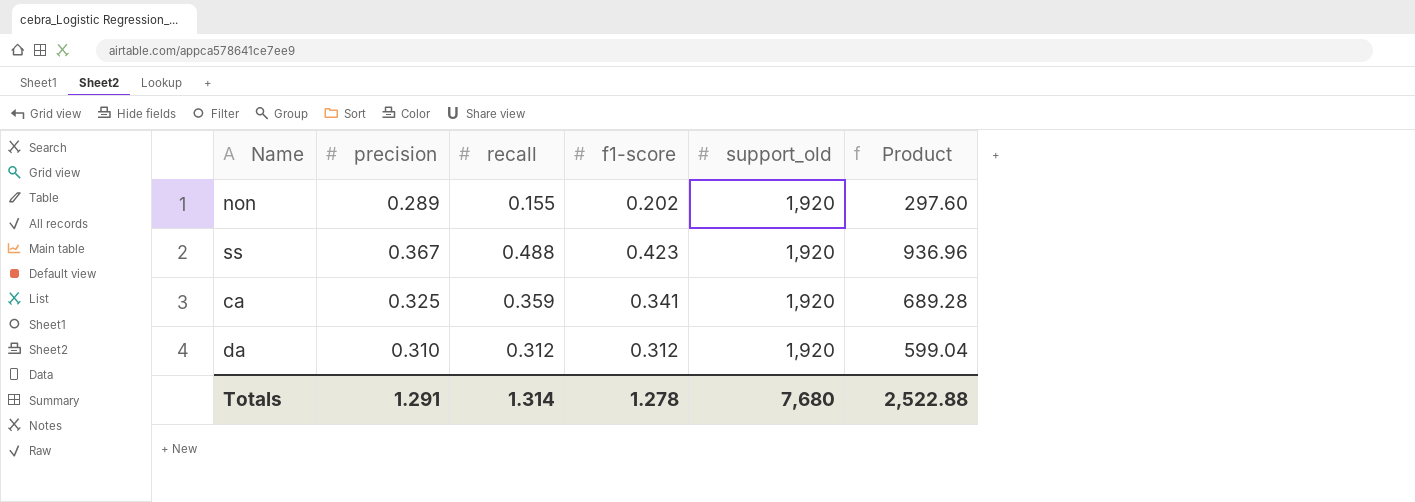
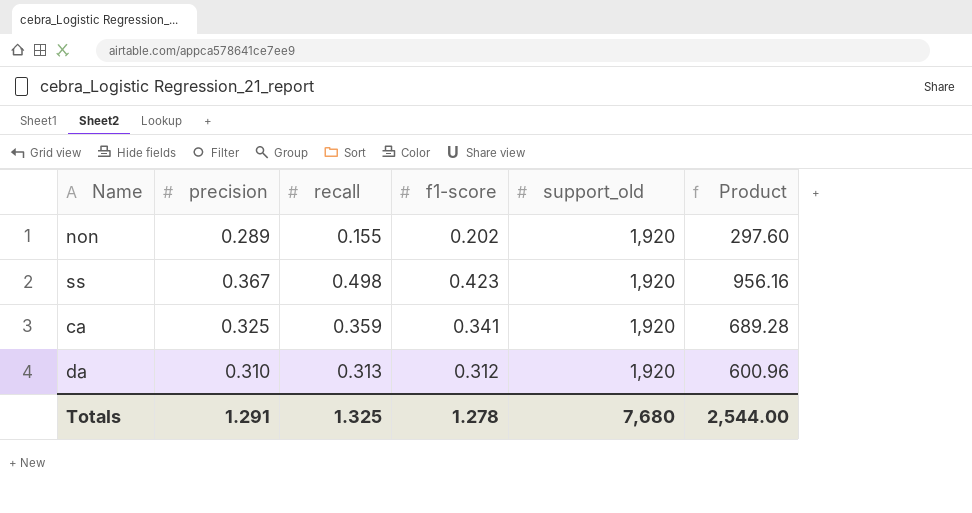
ss | recall: 0.488 -> 0.498
ss | Product: 936.96 -> 956.16
da | recall: 0.312 -> 0.313
da | Product: 599.04 -> 600.96
Totals | recall: 1.314 -> 1.325
Totals | Product: 2,522.88 -> 2,544.00

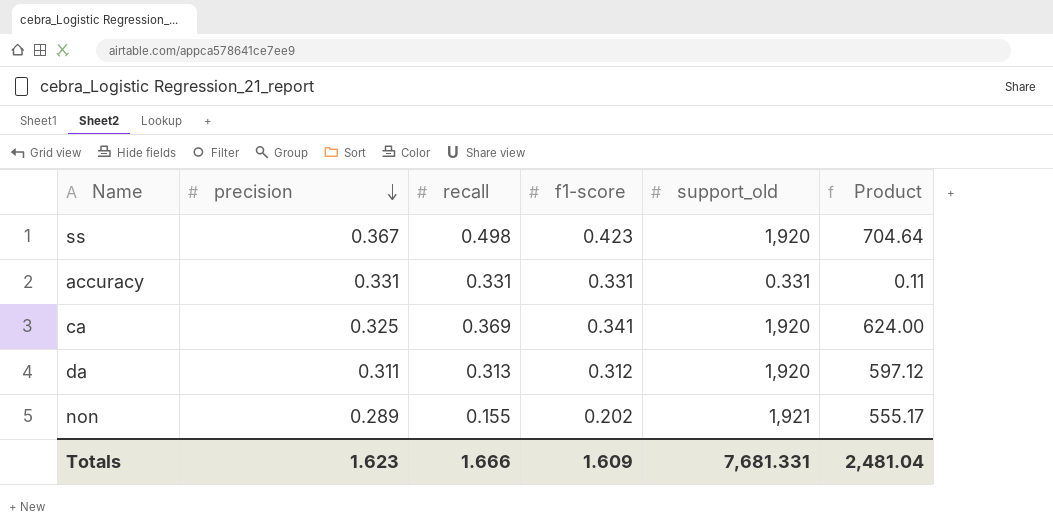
row order: none -> precision descending
column Product | formula: [recall] * [support_old] -> [precision] * [support_old]
row accuracy: none -> 0.331 | 0.331 | 0.331 | 0.331 | 0.11
ca | recall: 0.359 -> 0.369
da | precision: 0.310 -> 0.311
non | support_old: 1,920 -> 1,921
Totals | precision: 1.291 -> 1.623
Totals | recall: 1.325 -> 1.666
Totals | f1-score: 1.278 -> 1.609
Totals | support_old: 7,680 -> 7,681.331
Totals | Product: 2,544.00 -> 2,481.04

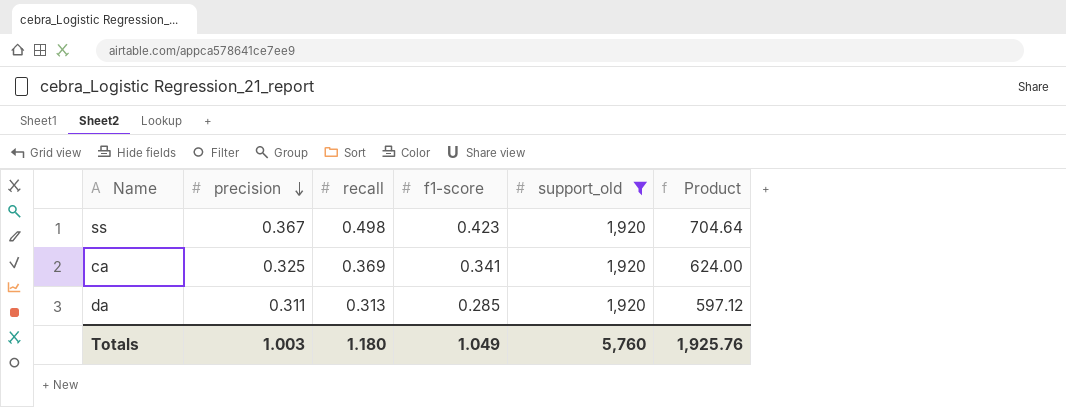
filter: none -> support_old = 1,920
da | f1-score: 0.312 -> 0.285
Totals | precision: 1.623 -> 1.003
Totals | recall: 1.666 -> 1.180
Totals | f1-score: 1.609 -> 1.049
Totals | support_old: 7,681.331 -> 5,760
Totals | Product: 2,481.04 -> 1,925.76

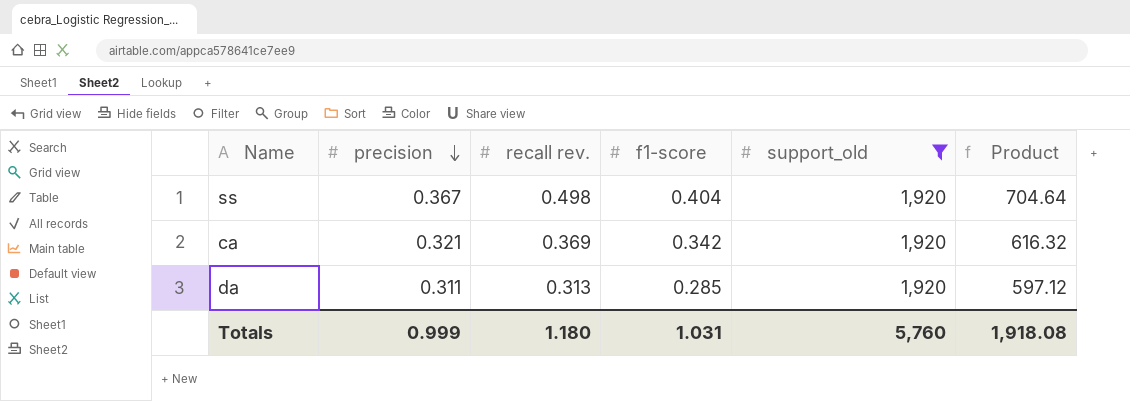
column name: recall -> recall rev.
ss | f1-score: 0.423 -> 0.404
ca | precision: 0.325 -> 0.321
ca | f1-score: 0.341 -> 0.342
ca | Product: 624.00 -> 616.32
Totals | precision: 1.003 -> 0.999
Totals | f1-score: 1.049 -> 1.031
Totals | Product: 1,925.76 -> 1,918.08

